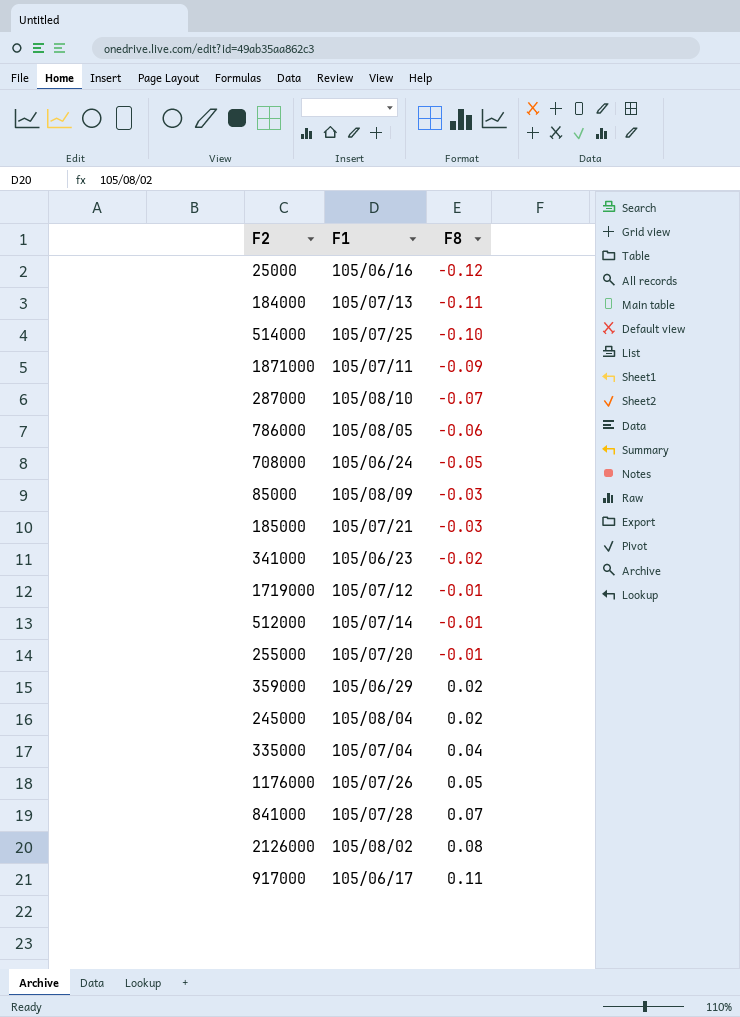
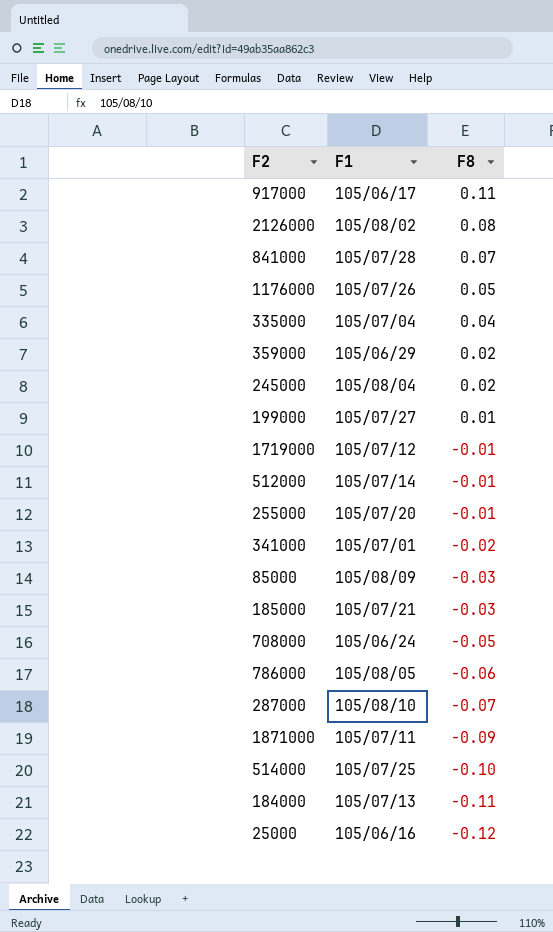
row order: F8 ascending -> F8 descending
row 199000: none -> 105/07/27 | 0.01
341000 | F1: 105/06/23 -> 105/07/01

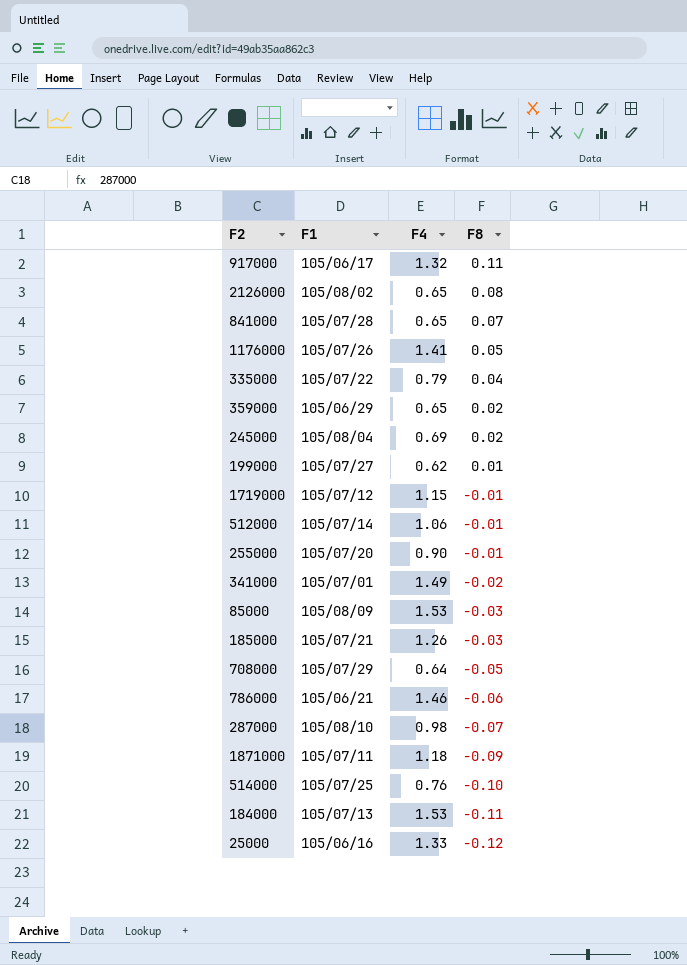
column F4 | position: none -> 3
335000 | F1: 105/07/04 -> 105/07/22
708000 | F1: 105/06/24 -> 105/07/29
786000 | F1: 105/08/05 -> 105/06/21

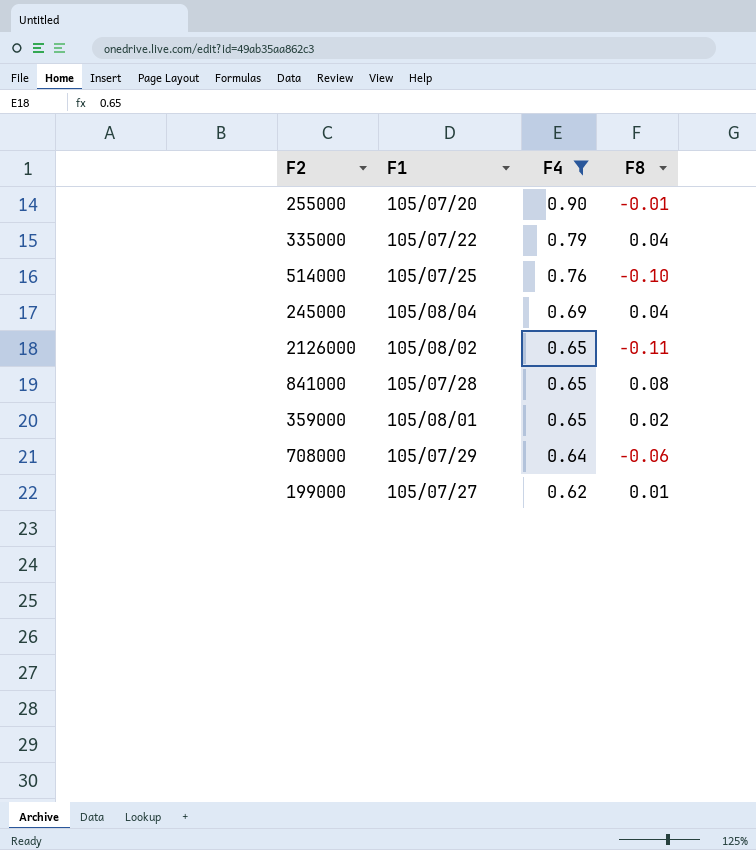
filter: none -> F4 <= 0.90
row order: F8 descending -> F4 descending
245000 | F8: 0.02 -> 0.04
2126000 | F8: 0.08 -> -0.11
841000 | F8: 0.07 -> 0.08
359000 | F1: 105/06/29 -> 105/08/01
708000 | F8: -0.05 -> -0.06

